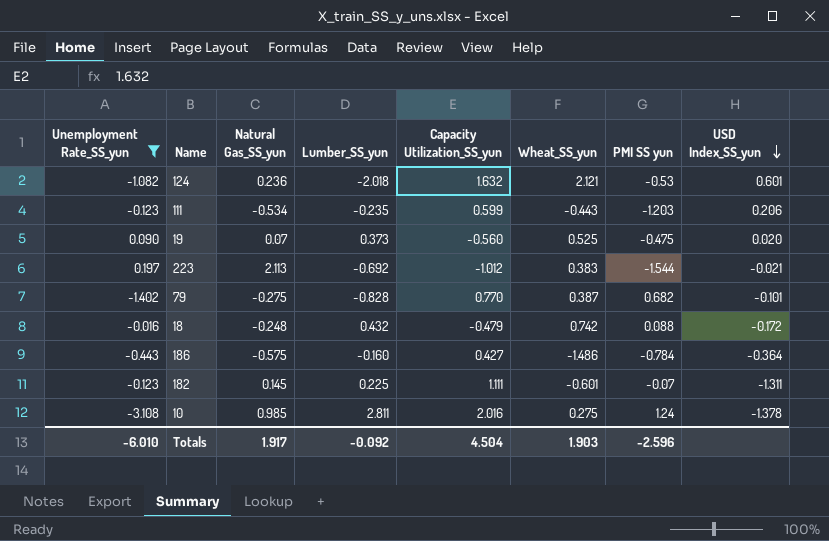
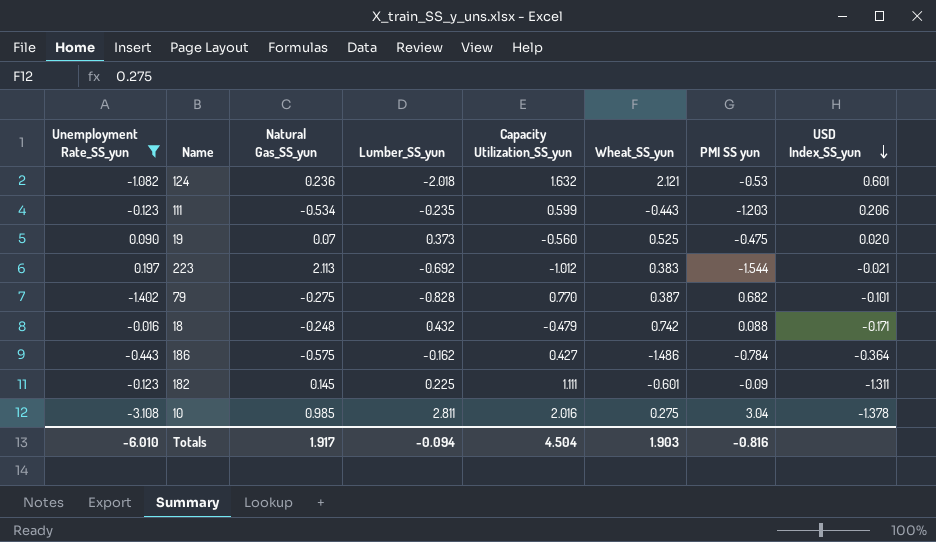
18 | USD Index_SS_yun: -0.172 -> -0.171
186 | Lumber_SS_yun: -0.160 -> -0.162
182 | PMI SS yun: -0.07 -> -0.09
10 | PMI SS yun: 1.24 -> 3.04
Totals | Lumber_SS_yun: -0.092 -> -0.094
Totals | PMI SS yun: -2.596 -> -0.816

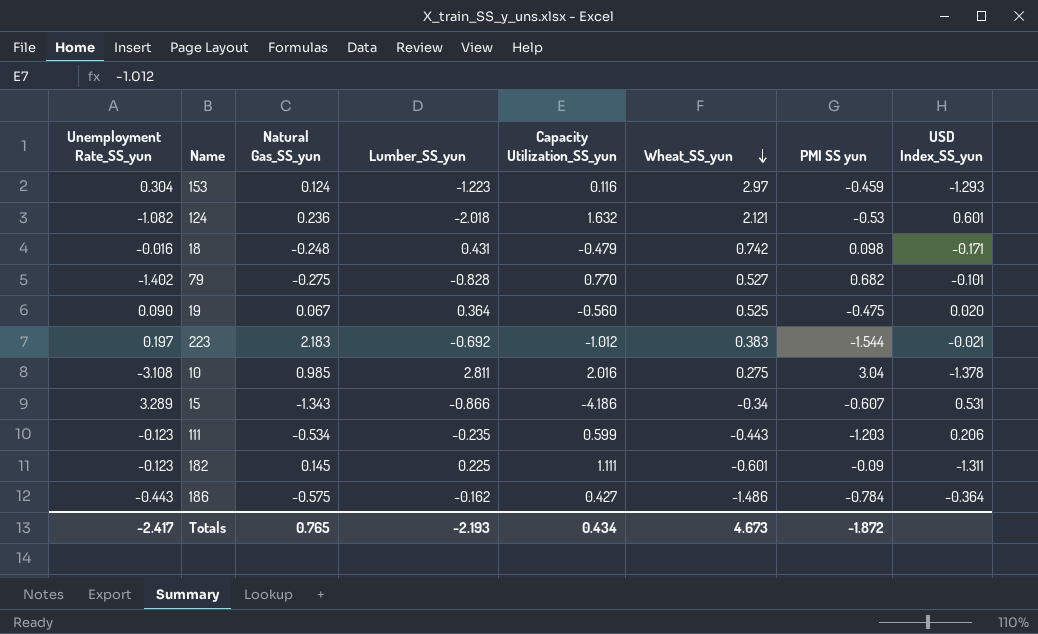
filter: Unemployment Rate_SS_yun <= 0.197 -> none
row order: USD Index_SS_yun descending -> Wheat_SS_yun descending
18 | Lumber_SS_yun: 0.432 -> 0.431
18 | PMI SS yun: 0.088 -> 0.098
79 | Wheat_SS_yun: 0.387 -> 0.527
19 | Natural Gas_SS_yun: 0.07 -> 0.067
19 | Lumber_SS_yun: 0.373 -> 0.364
223 | Natural Gas_SS_yun: 2.113 -> 2.183
Totals | Unemployment Rate_SS_yun: -6.010 -> -2.417
Totals | Natural Gas_SS_yun: 1.917 -> 0.765
Totals | Lumber_SS_yun: -0.094 -> -2.193
Totals | Capacity Utilization_SS_yun: 4.504 -> 0.434
Totals | Wheat_SS_yun: 1.903 -> 4.673
Totals | PMI SS yun: -0.816 -> -1.872

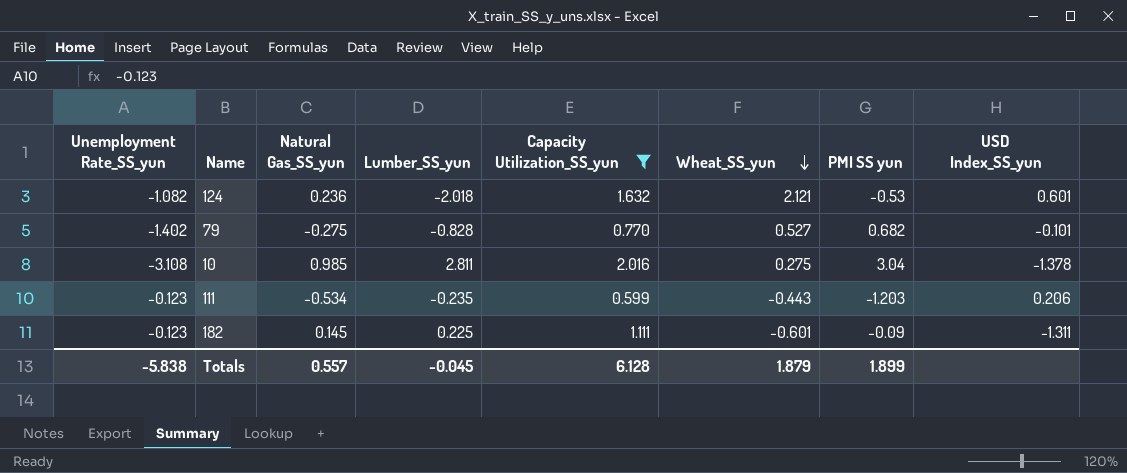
filter: none -> Capacity Utilization_SS_yun >= 0.599
Totals | Unemployment Rate_SS_yun: -2.417 -> -5.838
Totals | Natural Gas_SS_yun: 0.765 -> 0.557
Totals | Lumber_SS_yun: -2.193 -> -0.045
Totals | Capacity Utilization_SS_yun: 0.434 -> 6.128
Totals | Wheat_SS_yun: 4.673 -> 1.879
Totals | PMI SS yun: -1.872 -> 1.899

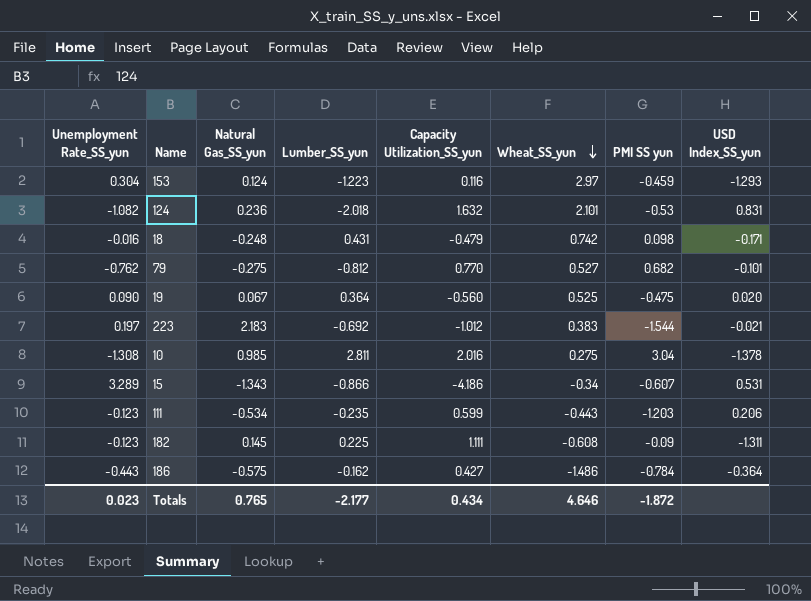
filter: Capacity Utilization_SS_yun >= 0.599 -> none
124 | Wheat_SS_yun: 2.121 -> 2.101
124 | USD Index_SS_yun: 0.601 -> 0.831
79 | Unemployment Rate_SS_yun: -1.402 -> -0.762
79 | Lumber_SS_yun: -0.828 -> -0.812
10 | Unemployment Rate_SS_yun: -3.108 -> -1.308
182 | Wheat_SS_yun: -0.601 -> -0.608
Totals | Unemployment Rate_SS_yun: -5.838 -> 0.023
Totals | Natural Gas_SS_yun: 0.557 -> 0.765
Totals | Lumber_SS_yun: -0.045 -> -2.177
Totals | Capacity Utilization_SS_yun: 6.128 -> 0.434
Totals | Wheat_SS_yun: 1.879 -> 4.646
Totals | PMI SS yun: 1.899 -> -1.872

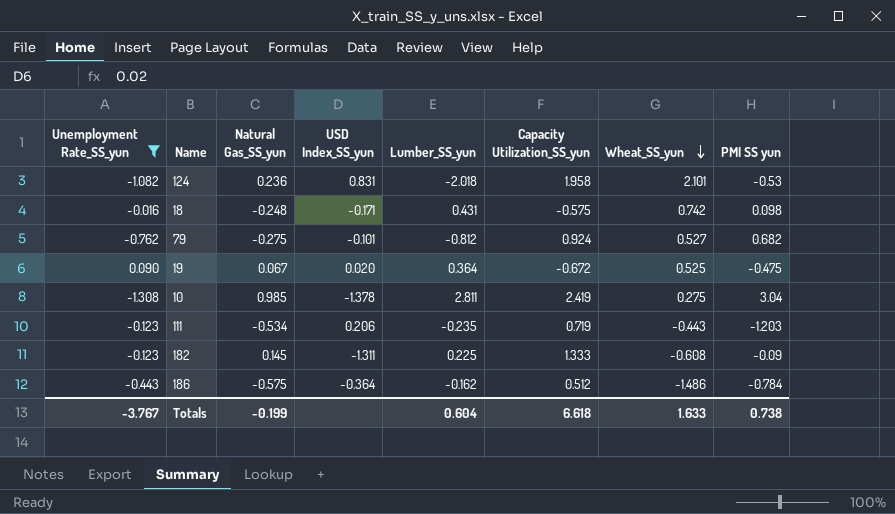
filter: none -> Unemployment Rate_SS_yun <= 0.090
column USD Index_SS_yun | position: 8 -> 4
124 | Capacity Utilization_SS_yun: 1.632 -> 1.958
18 | Capacity Utilization_SS_yun: -0.479 -> -0.575
79 | Capacity Utilization_SS_yun: 0.770 -> 0.924
19 | Capacity Utilization_SS_yun: -0.560 -> -0.672
10 | Capacity Utilization_SS_yun: 2.016 -> 2.419
111 | Capacity Utilization_SS_yun: 0.599 -> 0.719
182 | Capacity Utilization_SS_yun: 1.111 -> 1.333
186 | Capacity Utilization_SS_yun: 0.427 -> 0.512
Totals | Unemployment Rate_SS_yun: 0.023 -> -3.767
Totals | Natural Gas_SS_yun: 0.765 -> -0.199
Totals | Lumber_SS_yun: -2.177 -> 0.604
Totals | Capacity Utilization_SS_yun: 0.434 -> 6.618
Totals | Wheat_SS_yun: 4.646 -> 1.633
Totals | PMI SS yun: -1.872 -> 0.738

